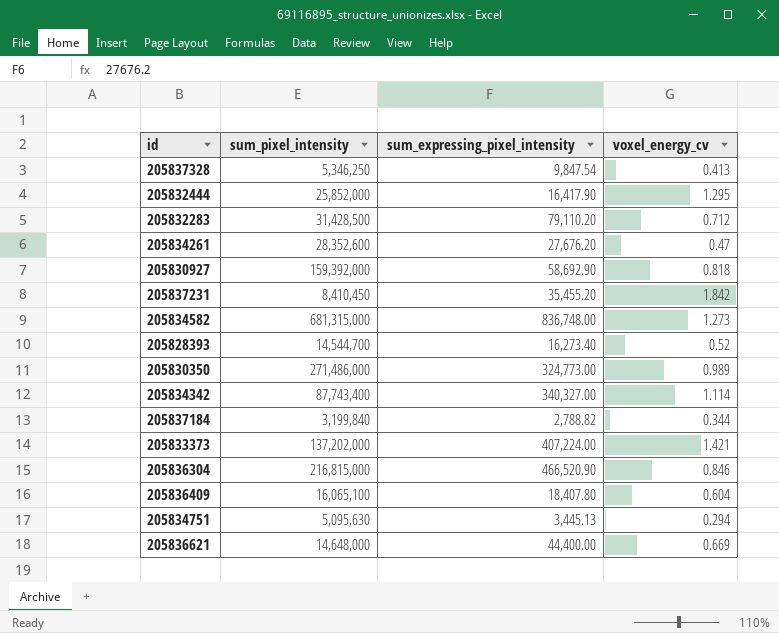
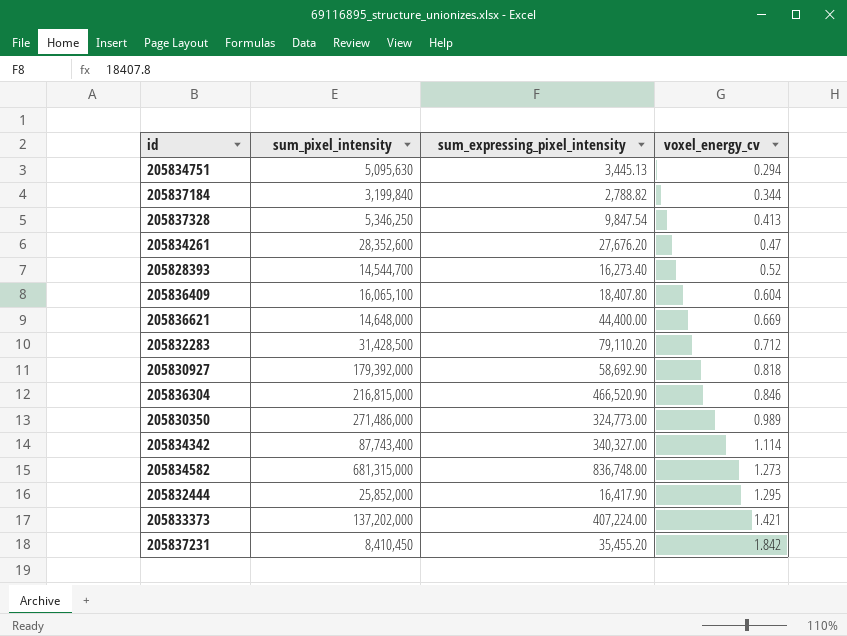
row order: none -> voxel_energy_cv ascending
205830927 | sum_pixel_intensity: 159,392,000 -> 179,392,000

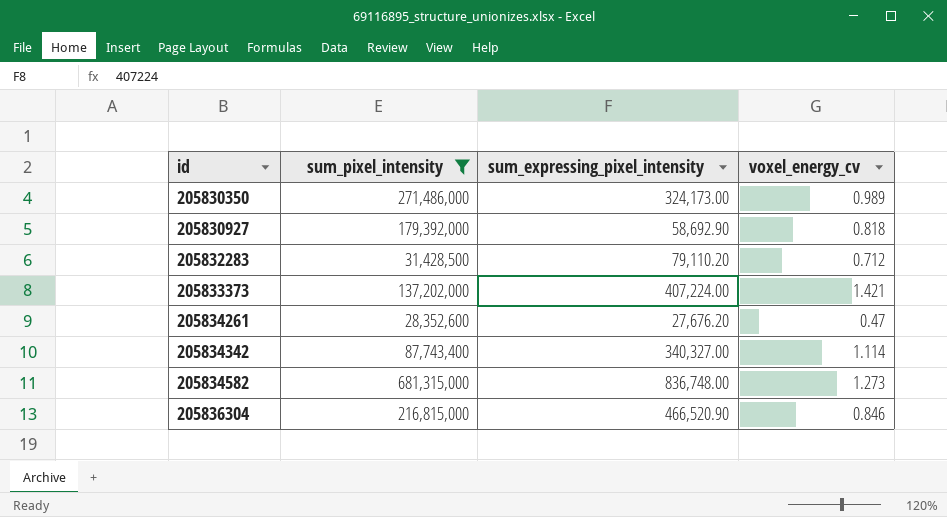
filter: none -> sum_pixel_intensity >= 28,352,600
row order: voxel_energy_cv ascending -> id ascending
205830350 | sum_expressing_pixel_intensity: 324,773.00 -> 324,173.00

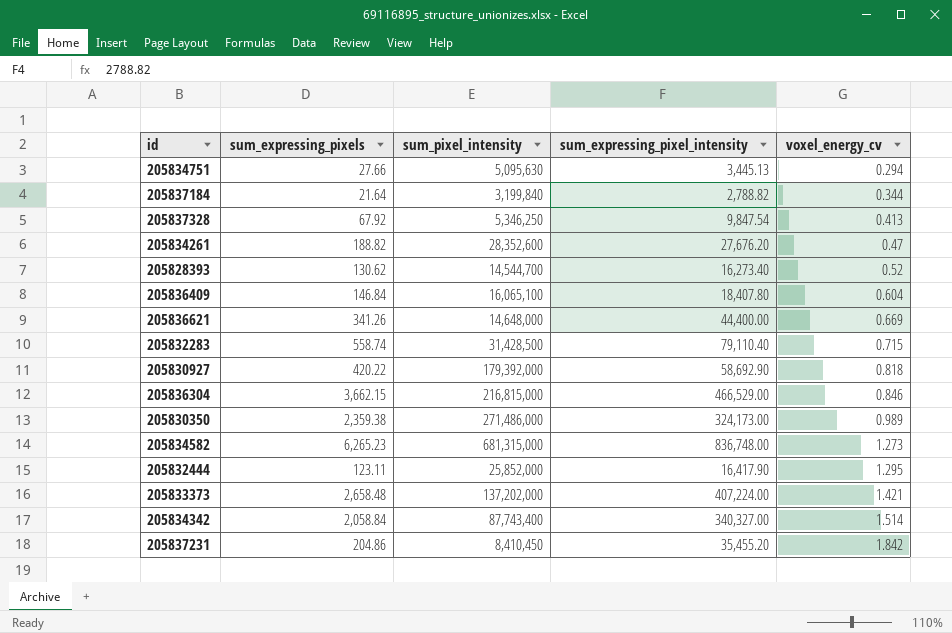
filter: sum_pixel_intensity >= 28,352,600 -> none
row order: id ascending -> voxel_energy_cv ascending
column sum_expressing_pixels | position: none -> 2
205832283 | sum_expressing_pixel_intensity: 79,110.20 -> 79,110.40
205832283 | voxel_energy_cv: 0.712 -> 0.715
205836304 | sum_expressing_pixel_intensity: 466,520.90 -> 466,529.00
205834342 | voxel_energy_cv: 1.114 -> 1.514

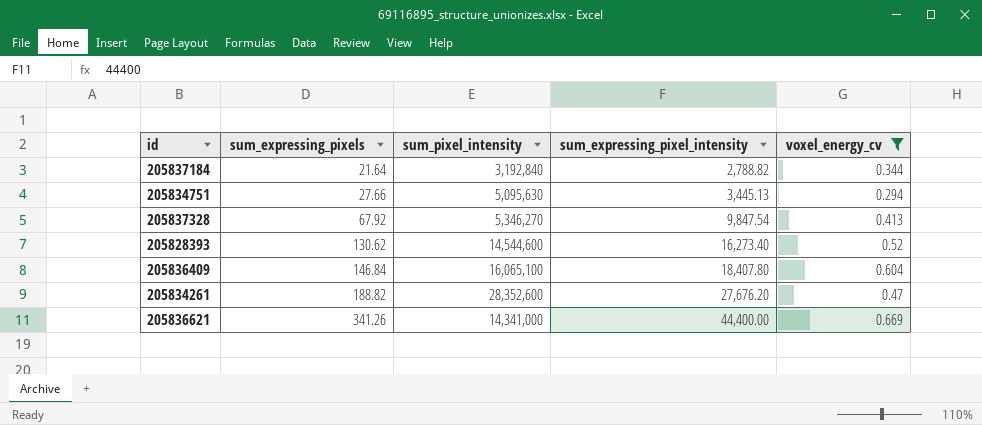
filter: none -> voxel_energy_cv <= 0.669
row order: voxel_energy_cv ascending -> sum_expressing_pixels ascending
205837184 | sum_pixel_intensity: 3,199,840 -> 3,192,840
205837328 | sum_pixel_intensity: 5,346,250 -> 5,346,270
205828393 | sum_pixel_intensity: 14,544,700 -> 14,544,600
205836621 | sum_pixel_intensity: 14,648,000 -> 14,341,000

